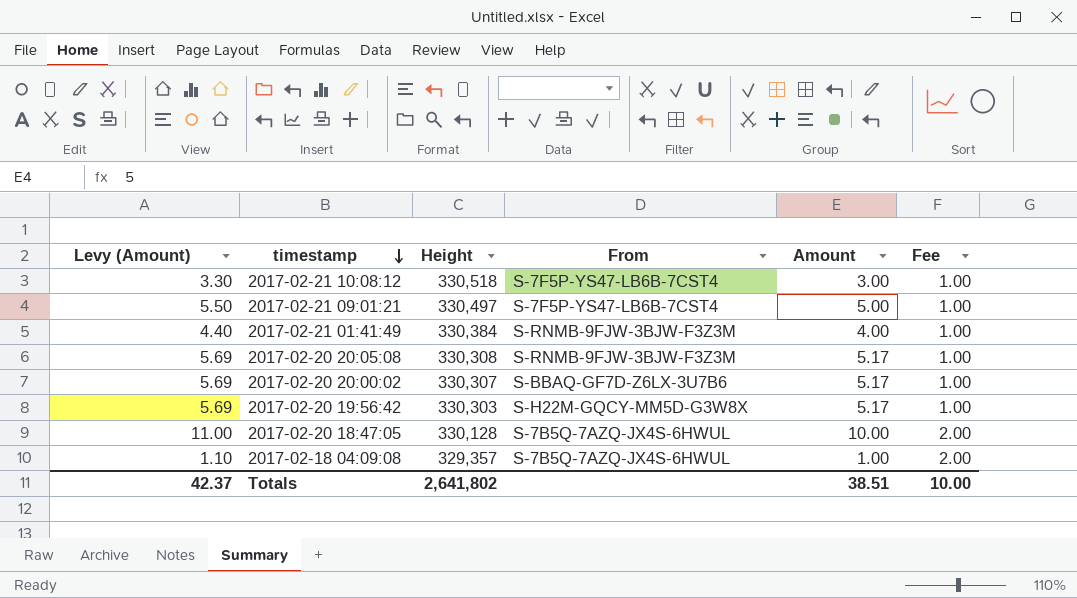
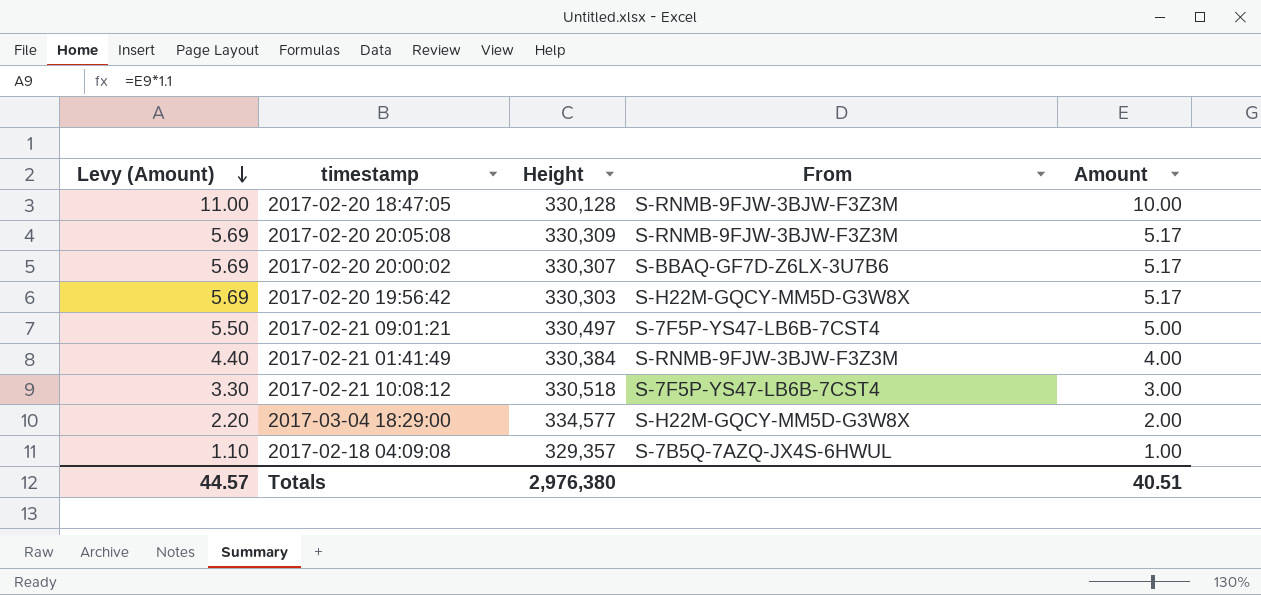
row order: timestamp descending -> Levy (Amount) descending
column Fee | position: 6 -> none
2017-02-20 18:47:05 | From: S-7B5Q-7AZQ-JX4S-6HWUL -> S-RNMB-9FJW-3BJW-F3Z3M
2017-02-20 20:05:08 | Height: 330,308 -> 330,309
row 2017-03-04 18:29:00: none -> 2.20 | 334,577 | S-H22M-GQCY-MM5D-G3W8X | 2.00
Totals | Levy (Amount): 42.37 -> 44.57
Totals | Height: 2,641,802 -> 2,976,380
Totals | Amount: 38.51 -> 40.51

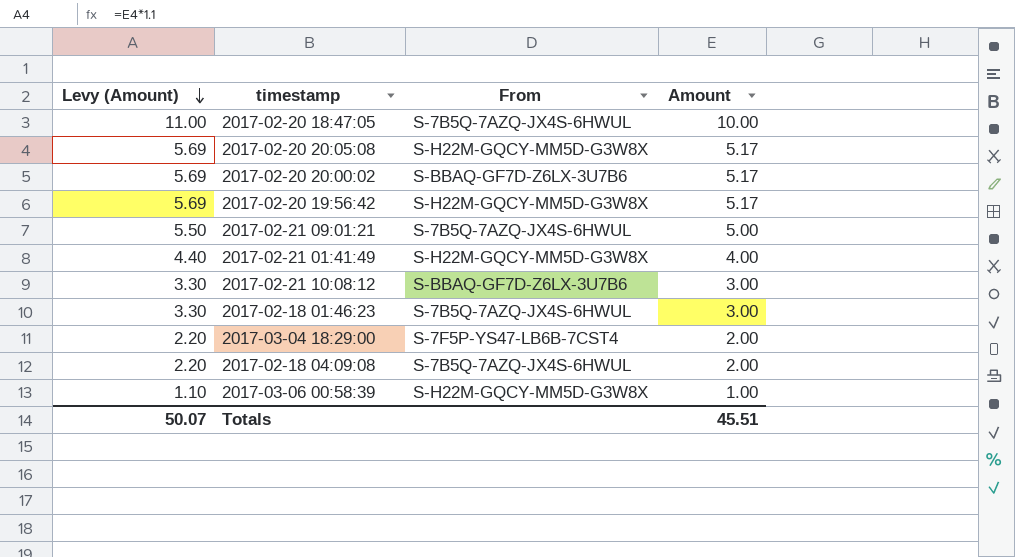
column Height | position: 3 -> none
2017-02-20 18:47:05 | From: S-RNMB-9FJW-3BJW-F3Z3M -> S-7B5Q-7AZQ-JX4S-6HWUL
2017-02-20 20:05:08 | From: S-RNMB-9FJW-3BJW-F3Z3M -> S-H22M-GQCY-MM5D-G3W8X
2017-02-21 09:01:21 | From: S-7F5P-YS47-LB6B-7CST4 -> S-7B5Q-7AZQ-JX4S-6HWUL
2017-02-21 01:41:49 | From: S-RNMB-9FJW-3BJW-F3Z3M -> S-H22M-GQCY-MM5D-G3W8X
2017-02-21 10:08:12 | From: S-7F5P-YS47-LB6B-7CST4 -> S-BBAQ-GF7D-Z6LX-3U7B6
row 2017-02-18 01:46:23: none -> 3.30 | S-7B5Q-7AZQ-JX4S-6HWUL | 3.00
2017-03-04 18:29:00 | From: S-H22M-GQCY-MM5D-G3W8X -> S-7F5P-YS47-LB6B-7CST4
2017-02-18 04:09:08 | Levy (Amount): 1.10 -> 2.20
2017-02-18 04:09:08 | Amount: 1.00 -> 2.00
row 2017-03-06 00:58:39: none -> 1.10 | S-H22M-GQCY-MM5D-G3W8X | 1.00
Totals | Levy (Amount): 44.57 -> 50.07
Totals | Amount: 40.51 -> 45.51

